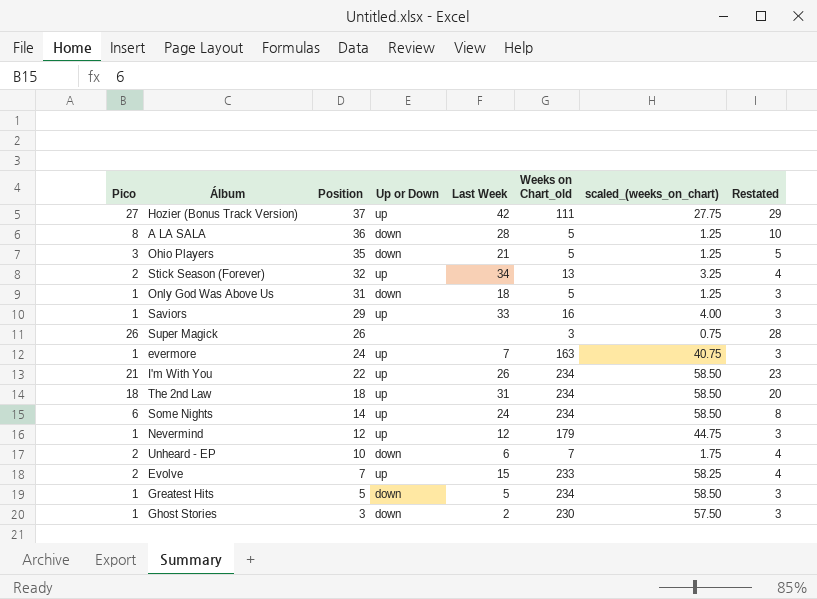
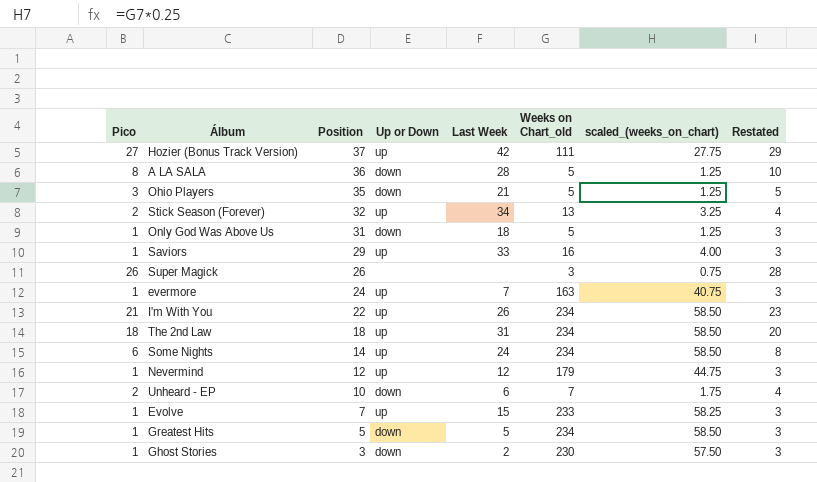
Evolve | Pico: 2 -> 1
Evolve | Restated: 4 -> 3

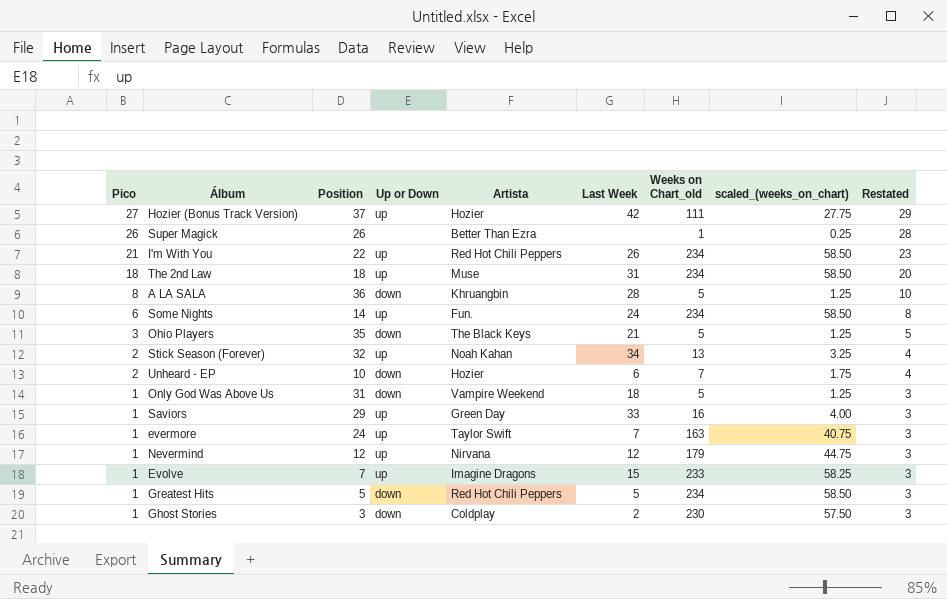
row order: Position descending -> Pico descending
column Artista | position: none -> 5
Super Magick | Weeks on Chart_old: 3 -> 1
Super Magick | scaled_(weeks_on_chart): 0.75 -> 0.25

